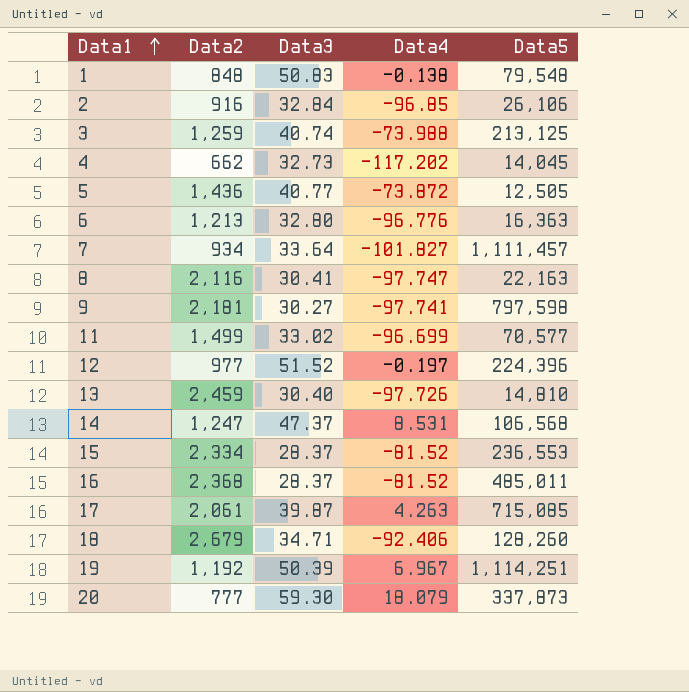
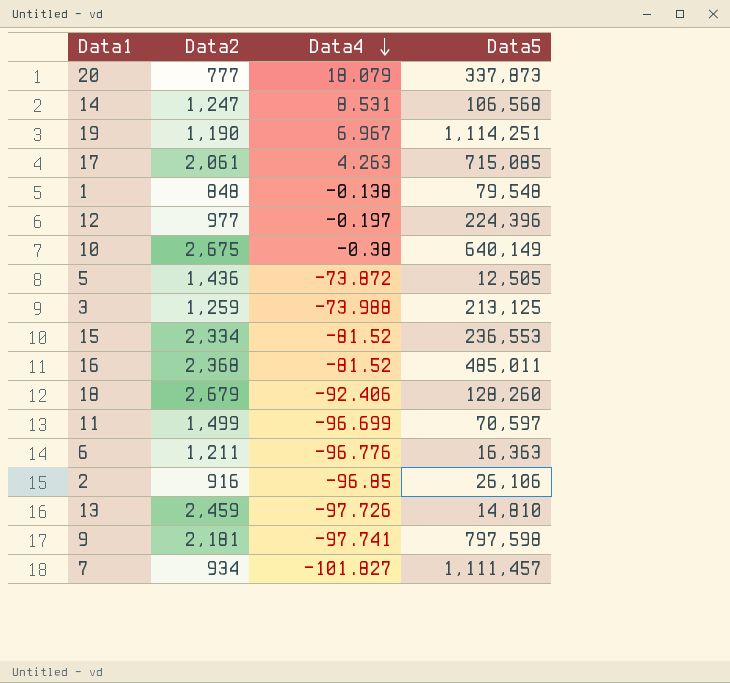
row order: Data1 ascending -> Data4 descending
column Data3 | position: 3 -> none
row 4: 662 | 32.73 | -117.202 | 14,045 -> none
row 8: 2,116 | 30.41 | -97.747 | 22,163 -> none
19 | Data2: 1,192 -> 1,190
row 10: none -> 2,675 | -0.38 | 640,149
11 | Data5: 70,577 -> 70,597
6 | Data2: 1,213 -> 1,211

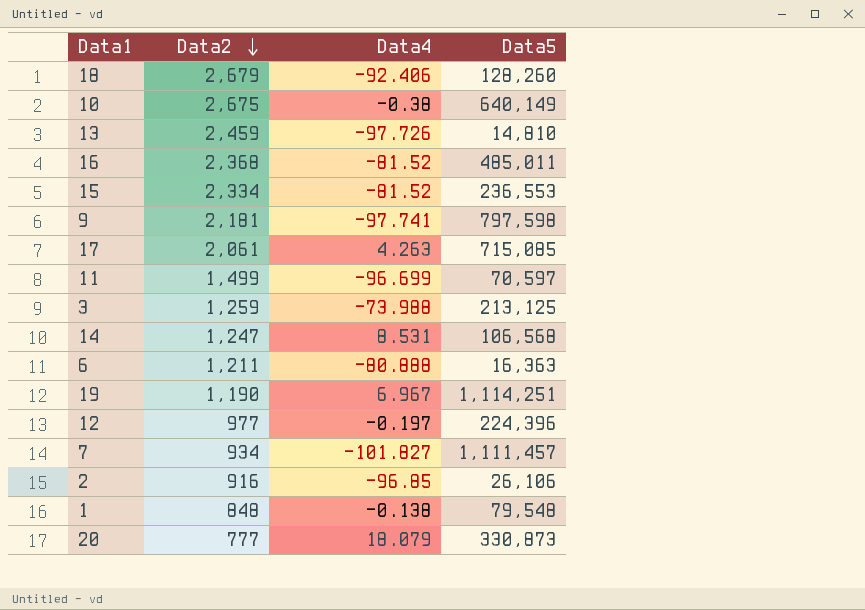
row order: Data4 descending -> Data2 descending
row 5: 1,436 | -73.872 | 12,505 -> none
6 | Data4: -96.776 -> -80.888
20 | Data5: 337,873 -> 330,873

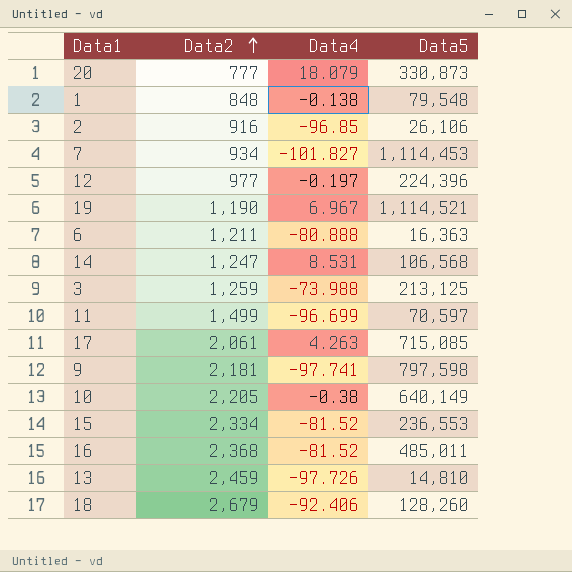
row order: Data2 descending -> Data2 ascending
7 | Data5: 1,111,457 -> 1,114,453
19 | Data5: 1,114,251 -> 1,114,521
10 | Data2: 2,675 -> 2,205

